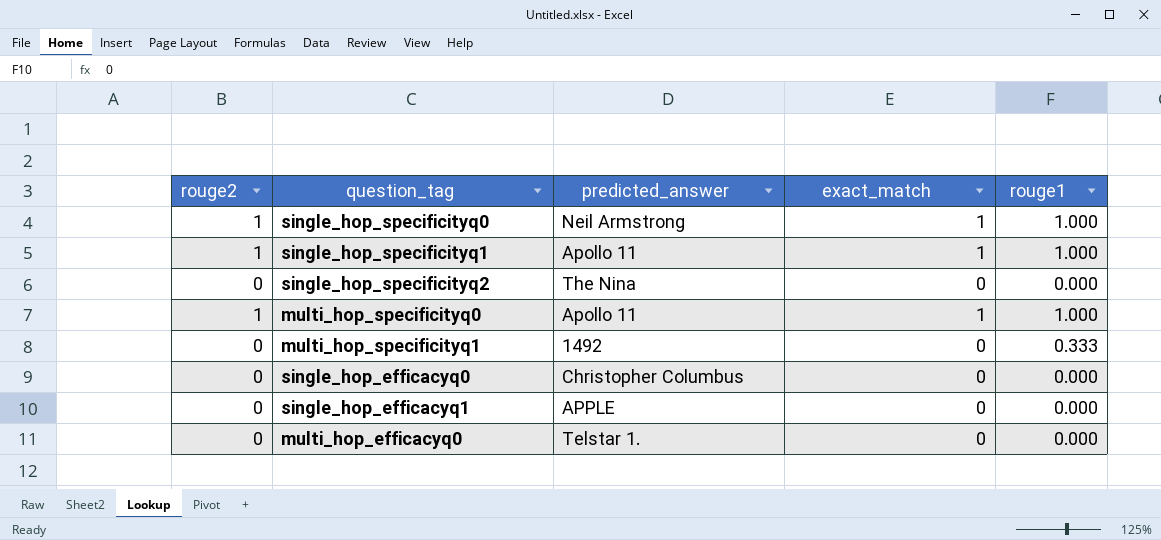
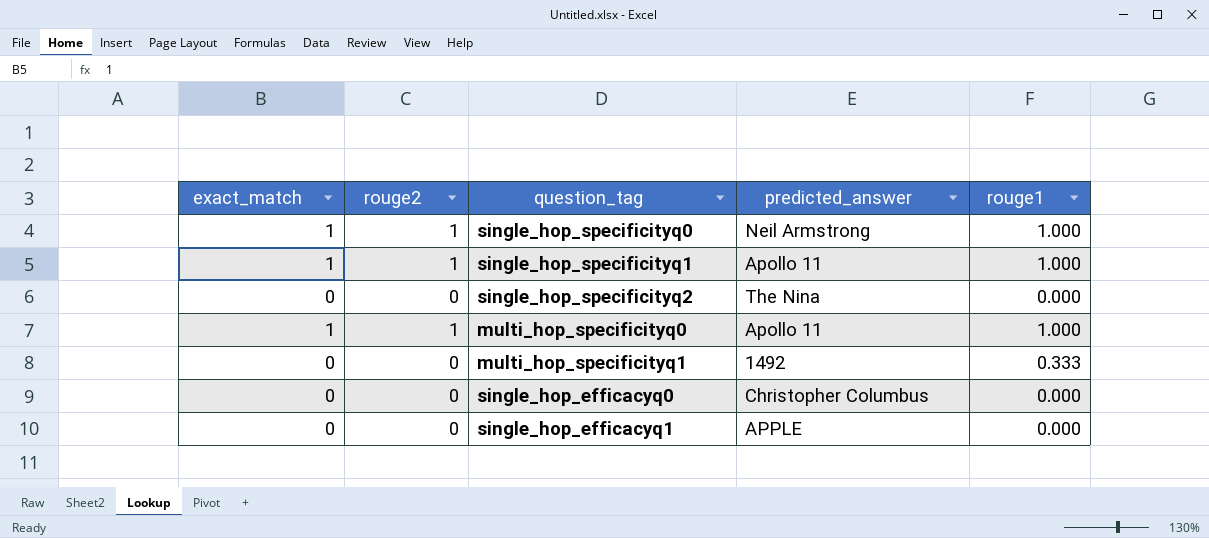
column exact_match | position: 4 -> 1
row multi_hop_efficacyq0: 0 | Telstar 1. | 0 | 0.000 -> none

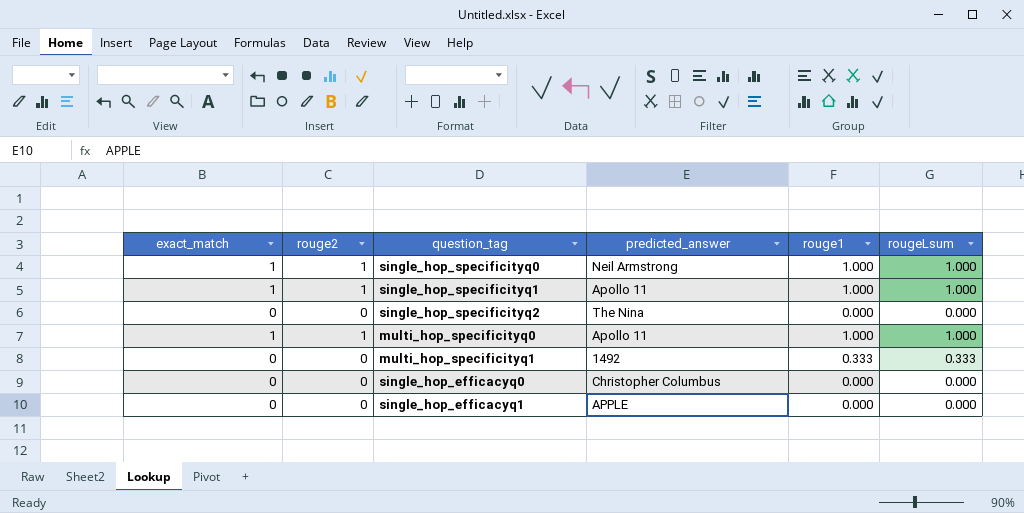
column rougeLsum | position: none -> 6

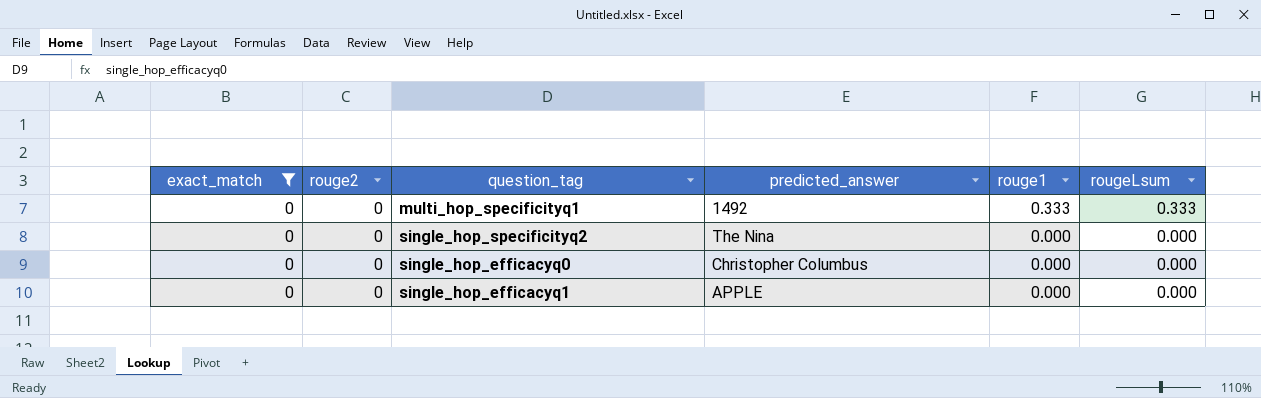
filter: none -> exact_match = 0
row order: none -> rouge1 descending

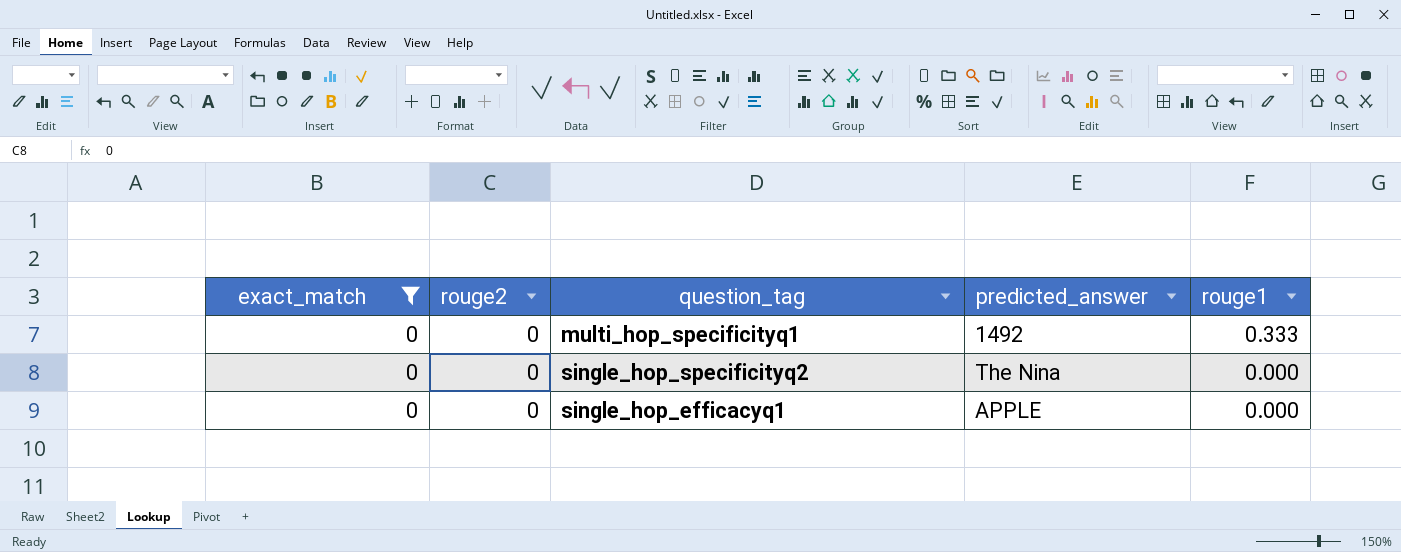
column rougeLsum | position: 6 -> none
row single_hop_efficacyq0: 0 | 0 | Christopher Columbus | 0.000 | 0.000 -> none

